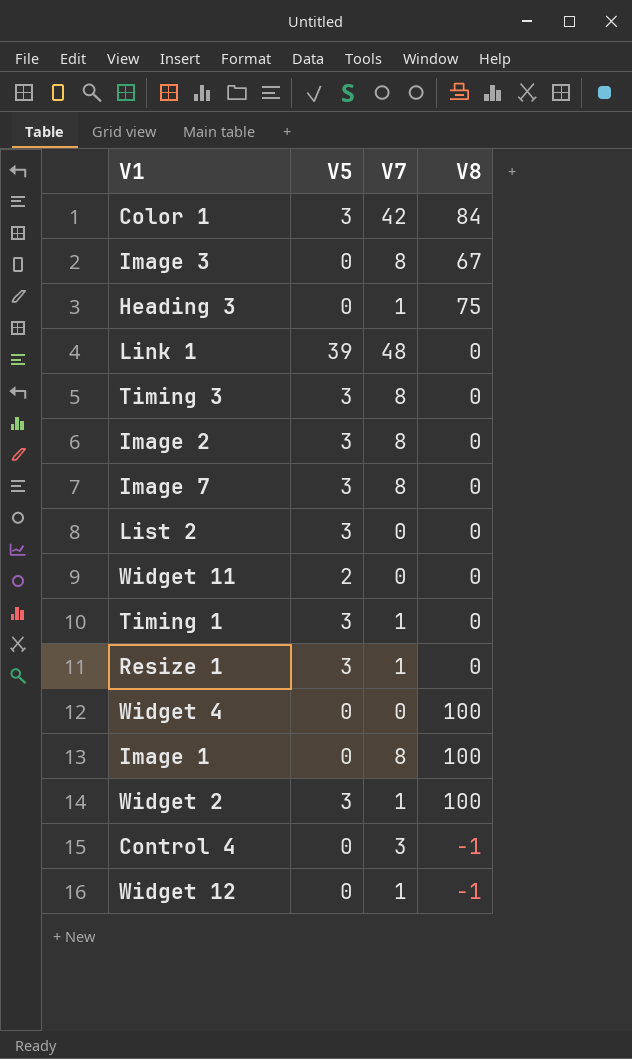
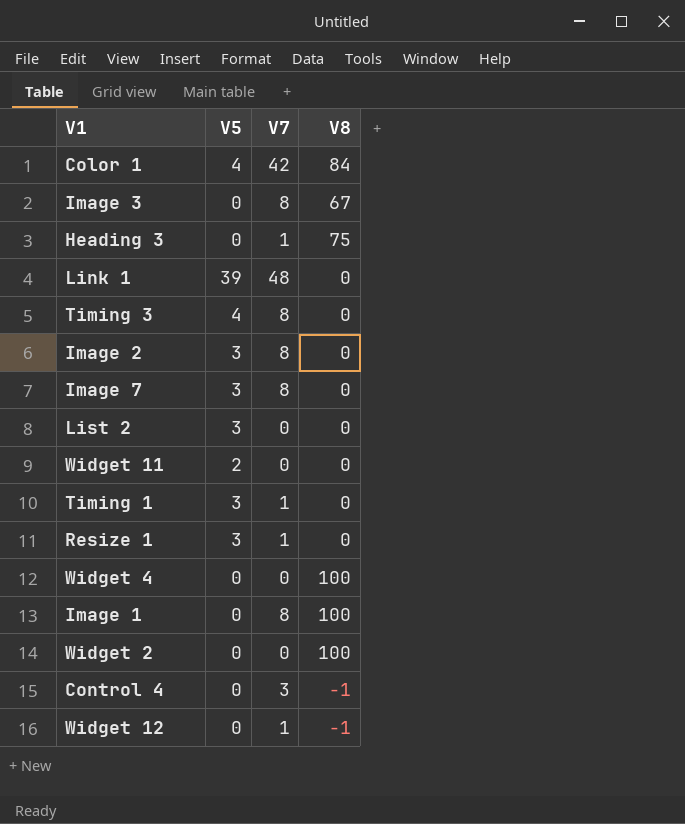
Color 1 | V5: 3 -> 4
Timing 3 | V5: 3 -> 4
Widget 2 | V5: 3 -> 0
Widget 2 | V7: 1 -> 0

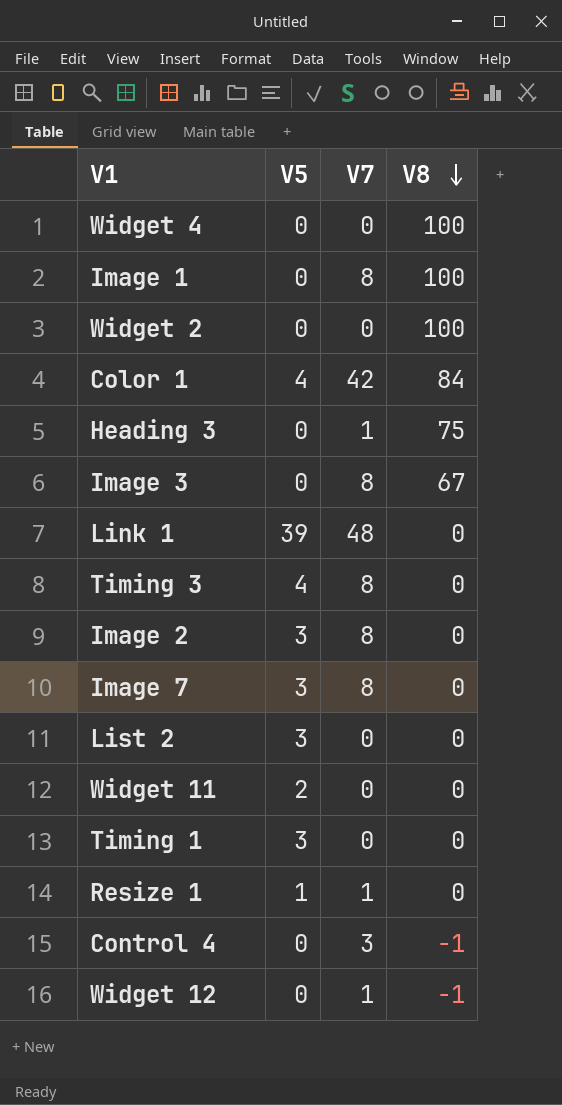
row order: none -> V8 descending
Timing 1 | V7: 1 -> 0
Resize 1 | V5: 3 -> 1

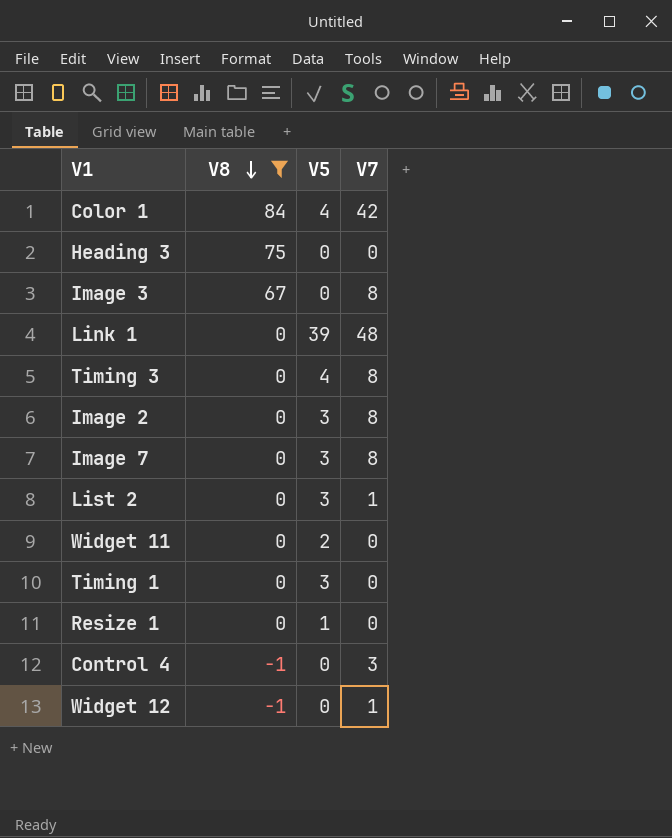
filter: none -> V8 != 100
column V8 | position: 4 -> 2
Heading 3 | V7: 1 -> 0
List 2 | V7: 0 -> 1
Resize 1 | V7: 1 -> 0

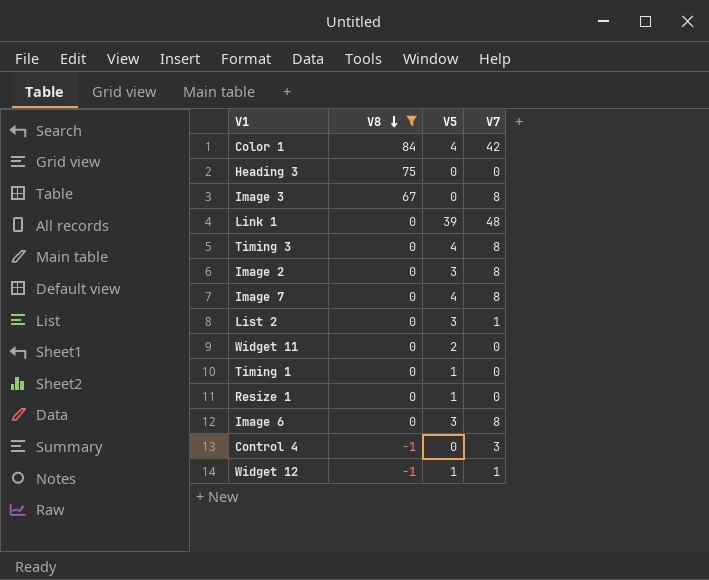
Image 7 | V5: 3 -> 4
Timing 1 | V5: 3 -> 1
row Image 6: none -> 0 | 3 | 8
Widget 12 | V5: 0 -> 1

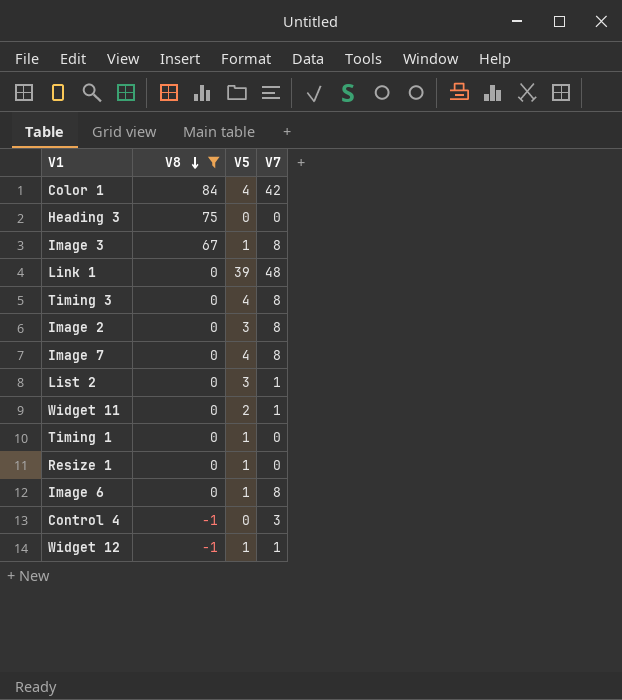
Image 3 | V5: 0 -> 1
Widget 11 | V7: 0 -> 1
Image 6 | V5: 3 -> 1

